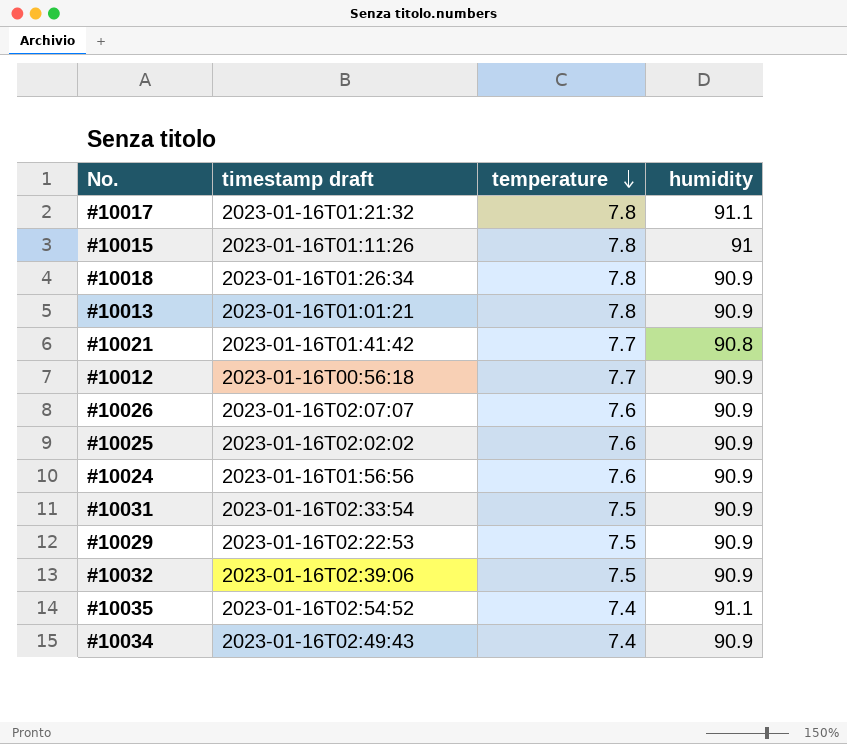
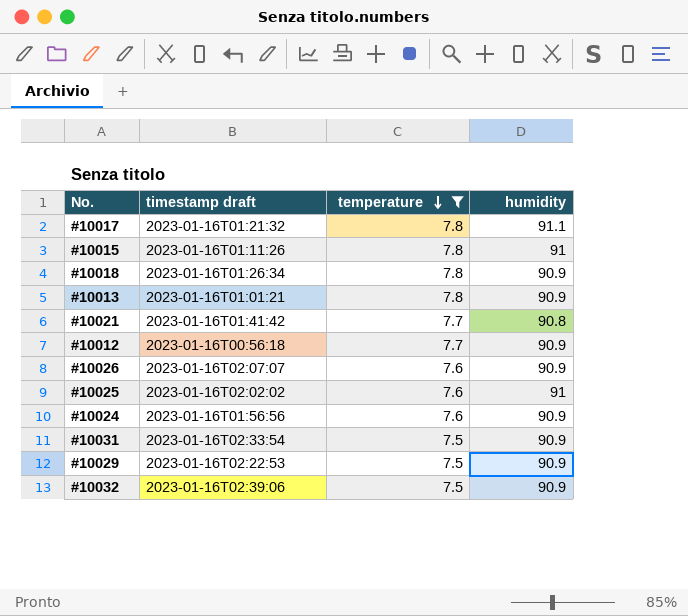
filter: none -> temperature != 7.4
#10025 | humidity: 90.9 -> 91

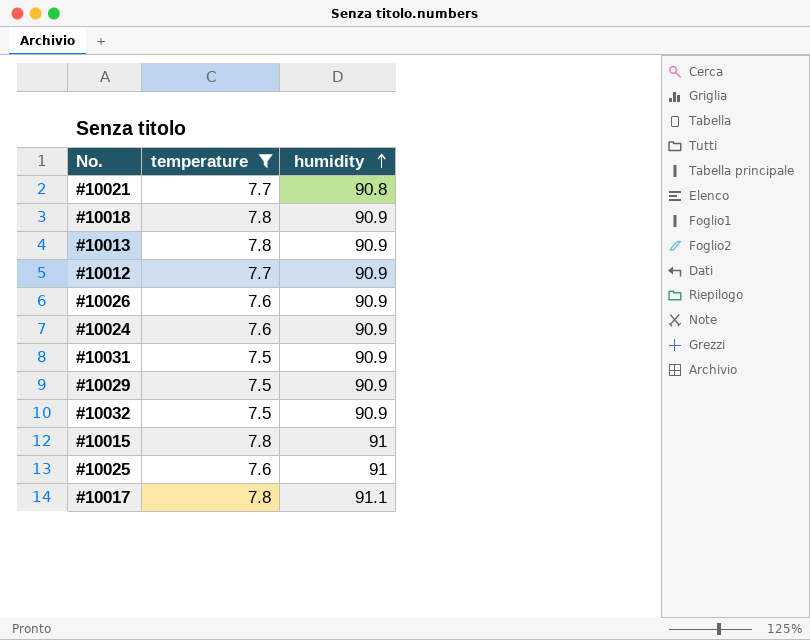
row order: temperature descending -> humidity ascending
column timestamp draft | position: 2 -> none

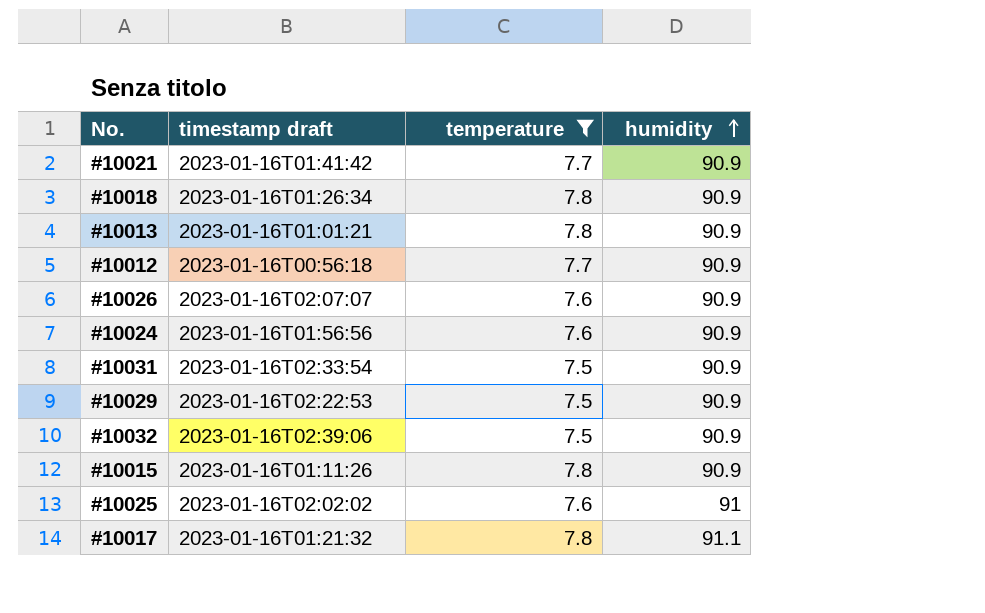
column timestamp draft | position: none -> 2
#10021 | humidity: 90.8 -> 90.9
#10015 | humidity: 91 -> 90.9

